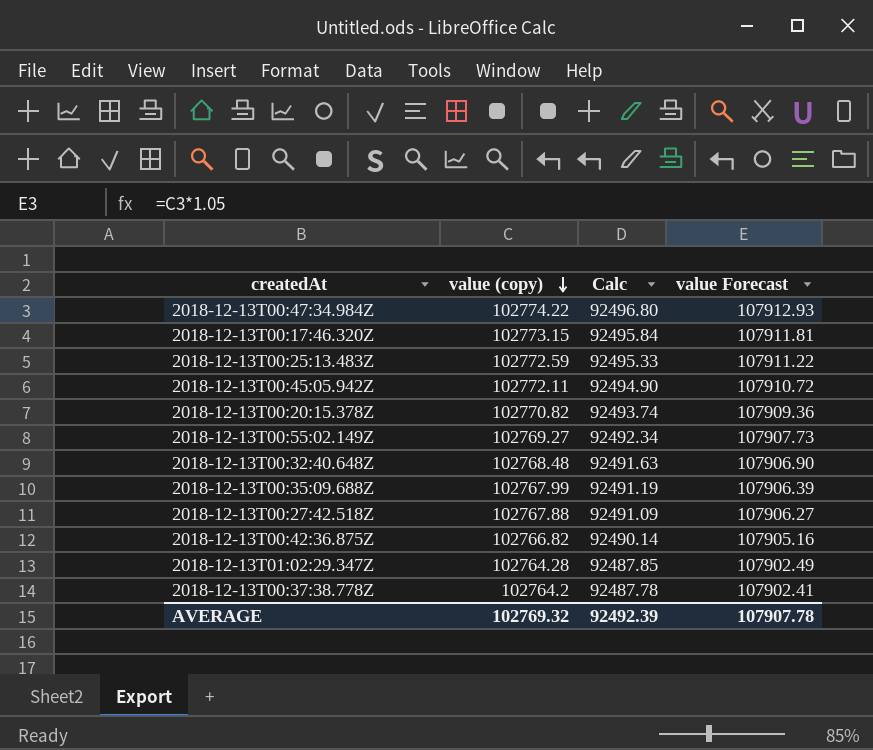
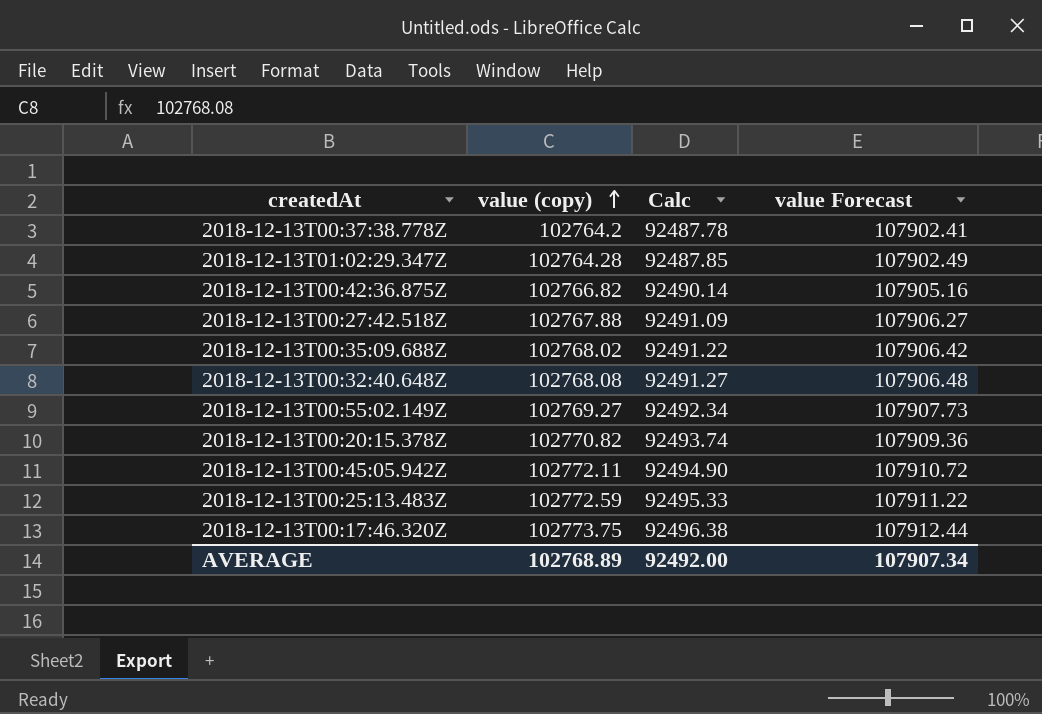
row order: value (copy) descending -> value (copy) ascending
row 2018-12-13T00:47:34.984Z: 102774.22 | 92496.80 | 107912.93 -> none
2018-12-13T00:35:09.688Z | value (copy): 102767.99 -> 102768.02
2018-12-13T00:35:09.688Z | Calc: 92491.19 -> 92491.22
2018-12-13T00:35:09.688Z | value Forecast: 107906.39 -> 107906.42
2018-12-13T00:32:40.648Z | value (copy): 102768.48 -> 102768.08
2018-12-13T00:32:40.648Z | Calc: 92491.63 -> 92491.27
2018-12-13T00:32:40.648Z | value Forecast: 107906.90 -> 107906.48
2018-12-13T00:17:46.320Z | value (copy): 102773.15 -> 102773.75
2018-12-13T00:17:46.320Z | Calc: 92495.84 -> 92496.38
2018-12-13T00:17:46.320Z | value Forecast: 107911.81 -> 107912.44
AVERAGE | value (copy): 102769.32 -> 102768.89
AVERAGE | Calc: 92492.39 -> 92492.00
AVERAGE | value Forecast: 107907.78 -> 107907.34

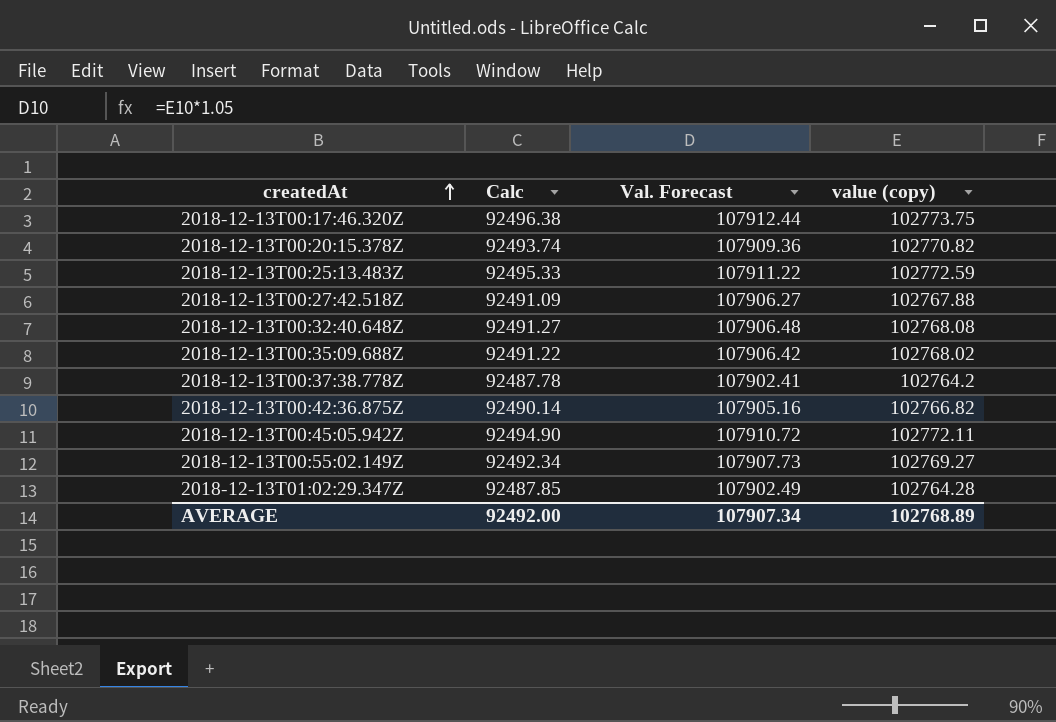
row order: value (copy) ascending -> createdAt ascending
column name: value Forecast -> Val. Forecast
column value (copy) | position: 2 -> 4

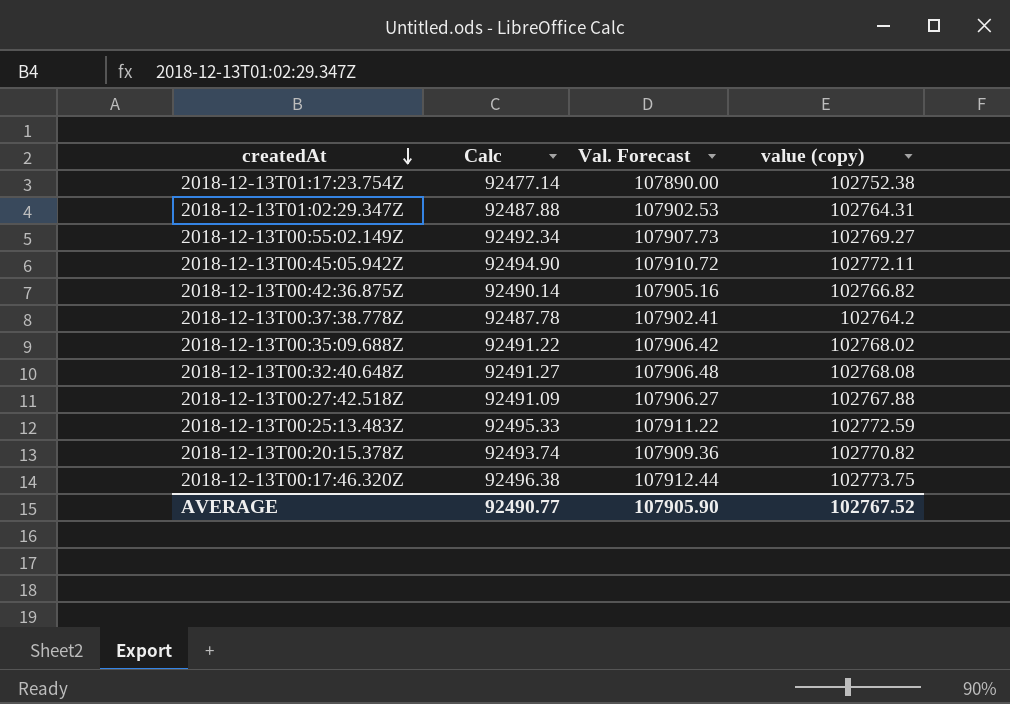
row order: createdAt ascending -> createdAt descending
row 2018-12-13T01:17:23.754Z: none -> 92477.14 | 107890.00 | 102752.38
2018-12-13T01:02:29.347Z | Calc: 92487.85 -> 92487.88
2018-12-13T01:02:29.347Z | Val. Forecast: 107902.49 -> 107902.53
2018-12-13T01:02:29.347Z | value (copy): 102764.28 -> 102764.31
AVERAGE | Calc: 92492.00 -> 92490.77
AVERAGE | Val. Forecast: 107907.34 -> 107905.90
AVERAGE | value (copy): 102768.89 -> 102767.52

